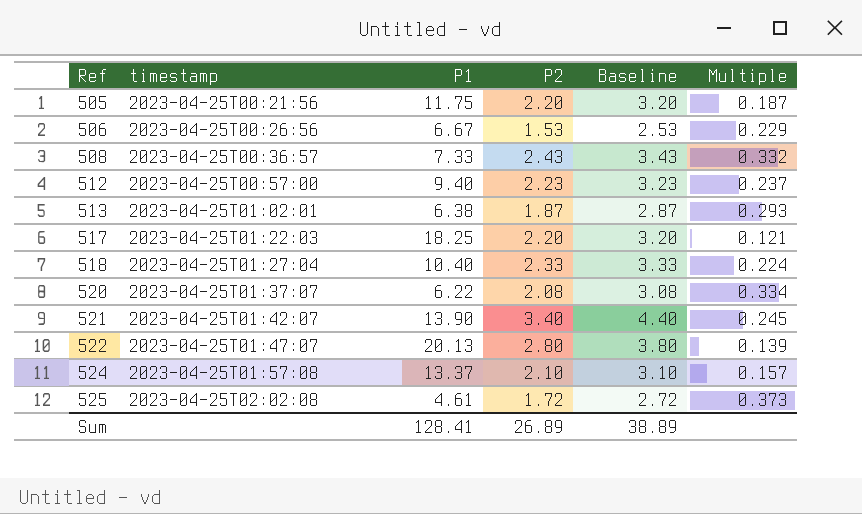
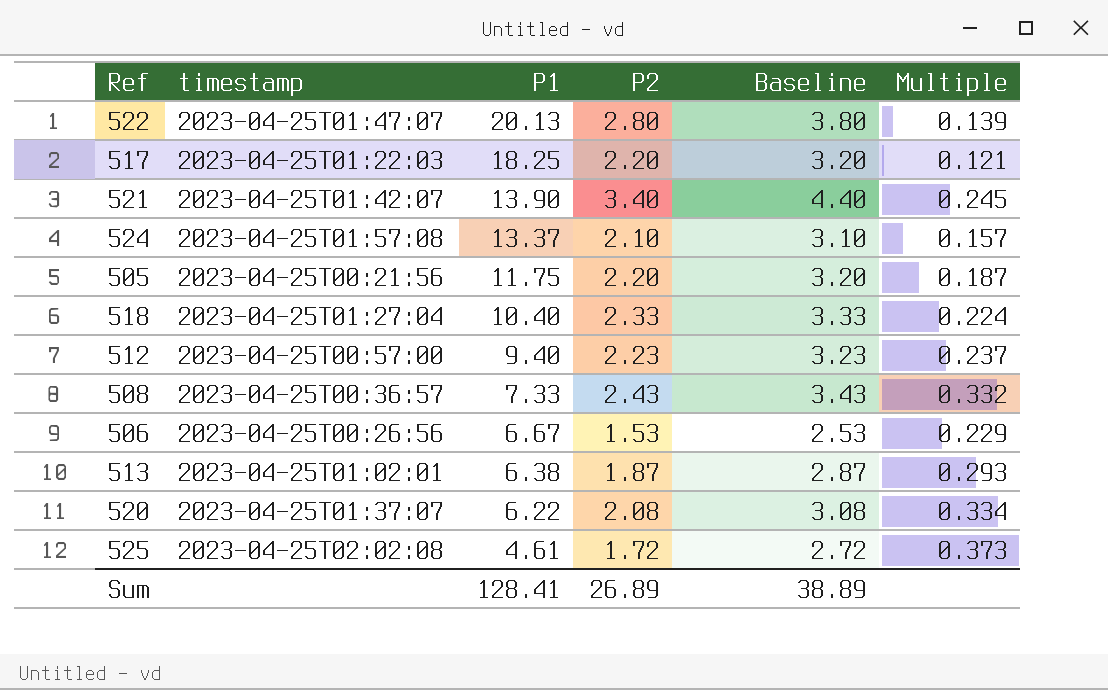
row order: Ref ascending -> P1 descending

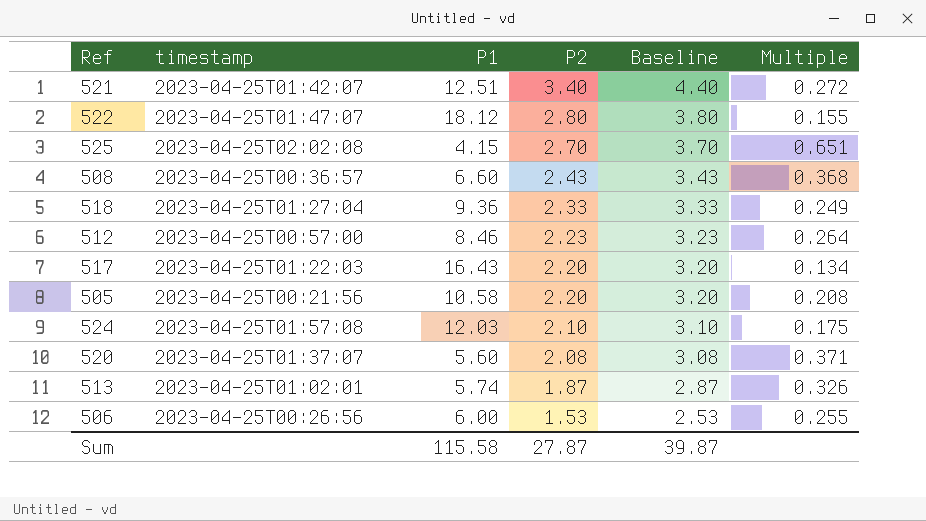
row order: P1 descending -> P2 descending
521 | P1: 13.90 -> 12.51
521 | Multiple: 0.245 -> 0.272
522 | P1: 20.13 -> 18.12
522 | Multiple: 0.139 -> 0.155
525 | P1: 4.61 -> 4.15
525 | P2: 1.72 -> 2.70
525 | Baseline: 2.72 -> 3.70
525 | Multiple: 0.373 -> 0.651
508 | P1: 7.33 -> 6.60
508 | Multiple: 0.332 -> 0.368
518 | P1: 10.40 -> 9.36
518 | Multiple: 0.224 -> 0.249
512 | P1: 9.40 -> 8.46
512 | Multiple: 0.237 -> 0.264
517 | P1: 18.25 -> 16.43
517 | Multiple: 0.121 -> 0.134
505 | P1: 11.75 -> 10.58
505 | Multiple: 0.187 -> 0.208
524 | P1: 13.37 -> 12.03
524 | Multiple: 0.157 -> 0.175
520 | P1: 6.22 -> 5.60
520 | Multiple: 0.334 -> 0.371
513 | P1: 6.38 -> 5.74
513 | Multiple: 0.293 -> 0.326
506 | P1: 6.67 -> 6.00
506 | Multiple: 0.229 -> 0.255
Sum | P1: 128.41 -> 115.58
Sum | P2: 26.89 -> 27.87
Sum | Baseline: 38.89 -> 39.87

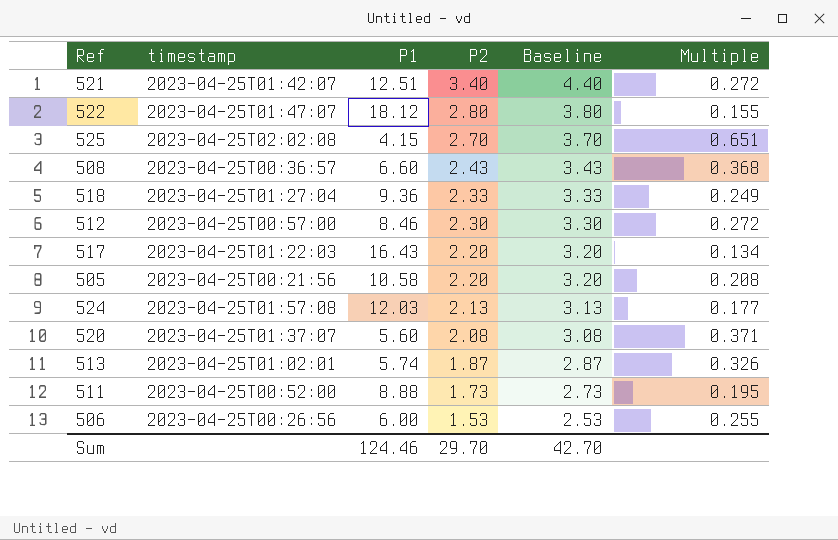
512 | P2: 2.23 -> 2.30
512 | Baseline: 3.23 -> 3.30
512 | Multiple: 0.264 -> 0.272
524 | P2: 2.10 -> 2.13
524 | Baseline: 3.10 -> 3.13
524 | Multiple: 0.175 -> 0.177
row 511: none -> 2023-04-25T00:52:00 | 8.88 | 1.73 | 2.73 | 0.195
Sum | P1: 115.58 -> 124.46
Sum | P2: 27.87 -> 29.70
Sum | Baseline: 39.87 -> 42.70

